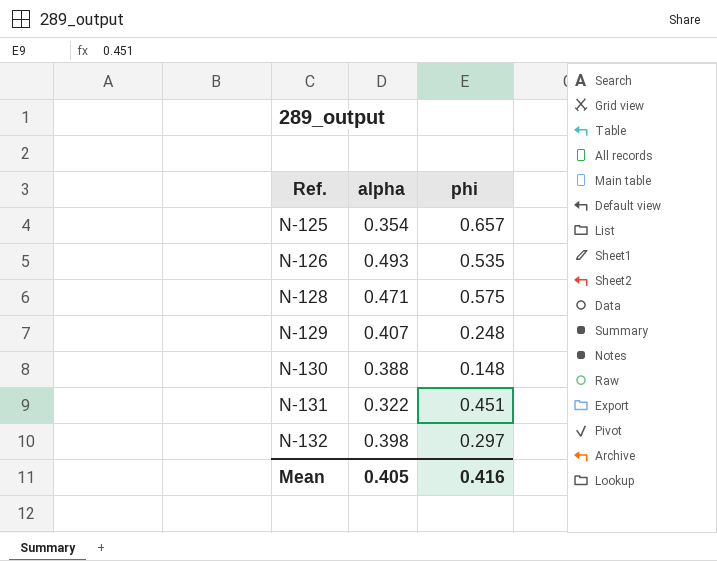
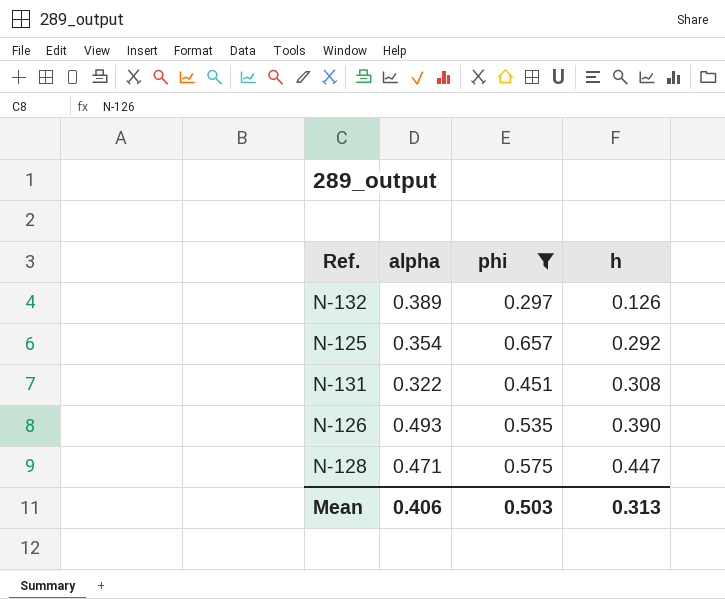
filter: none -> phi >= 0.297
row order: Ref. ascending -> h ascending
column h | position: none -> 4
N-132 | alpha: 0.398 -> 0.389
Mean | alpha: 0.405 -> 0.406
Mean | phi: 0.416 -> 0.503

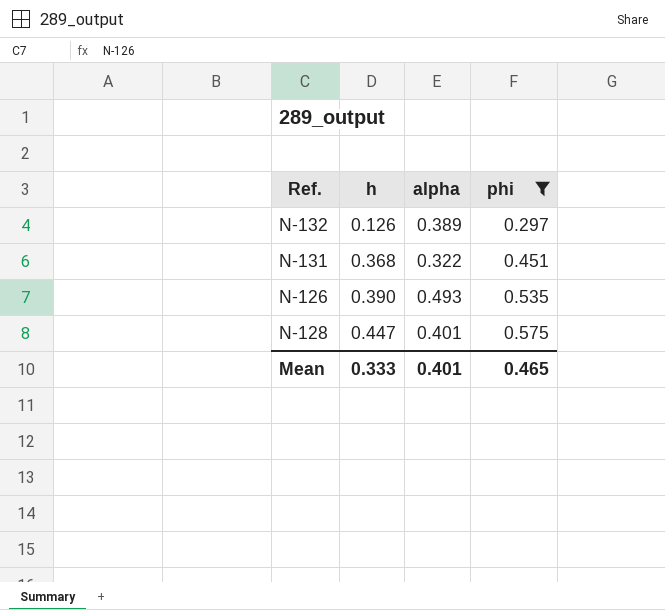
column h | position: 4 -> 2
row N-125: 0.354 | 0.657 | 0.292 -> none
N-131 | h: 0.308 -> 0.368
N-128 | alpha: 0.471 -> 0.401
Mean | h: 0.313 -> 0.333
Mean | alpha: 0.406 -> 0.401
Mean | phi: 0.503 -> 0.465

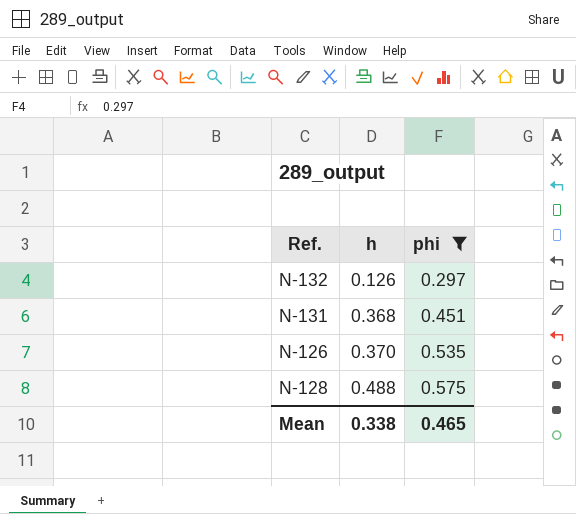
column alpha | position: 3 -> none
N-126 | h: 0.390 -> 0.370
N-128 | h: 0.447 -> 0.488
Mean | h: 0.333 -> 0.338

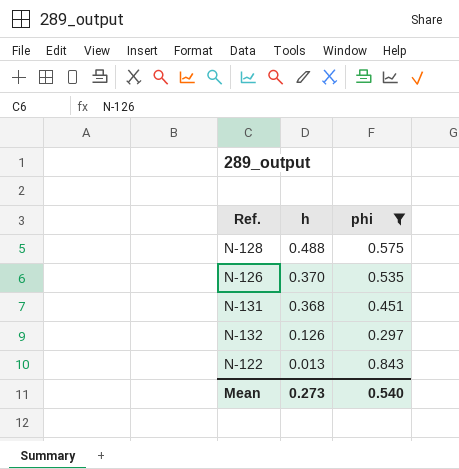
row order: h ascending -> h descending
row N-122: none -> 0.013 | 0.843
Mean | h: 0.338 -> 0.273
Mean | phi: 0.465 -> 0.540

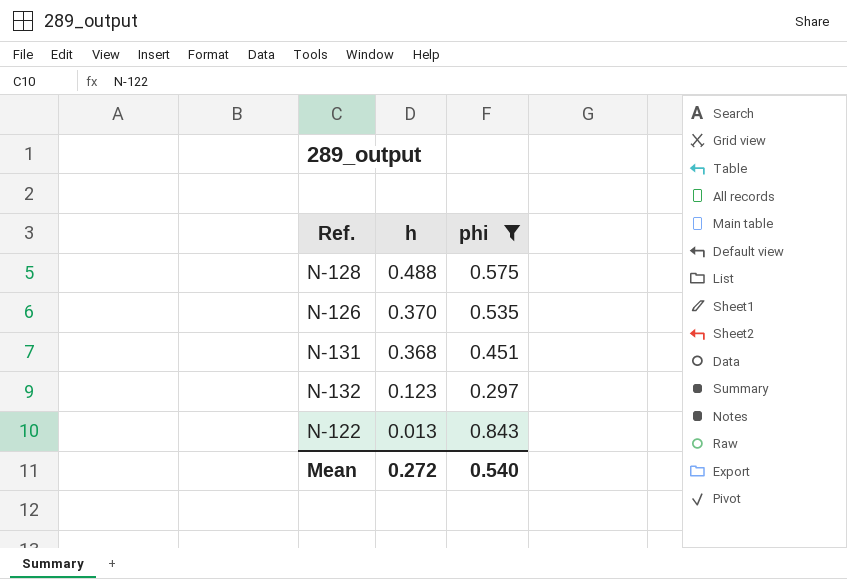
N-132 | h: 0.126 -> 0.123
Mean | h: 0.273 -> 0.272

